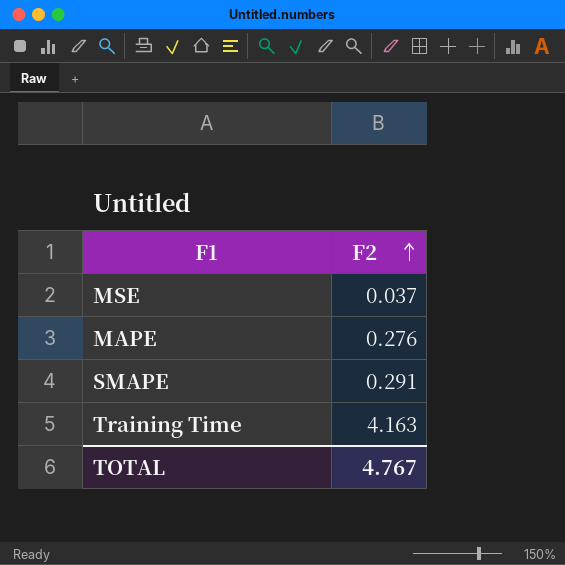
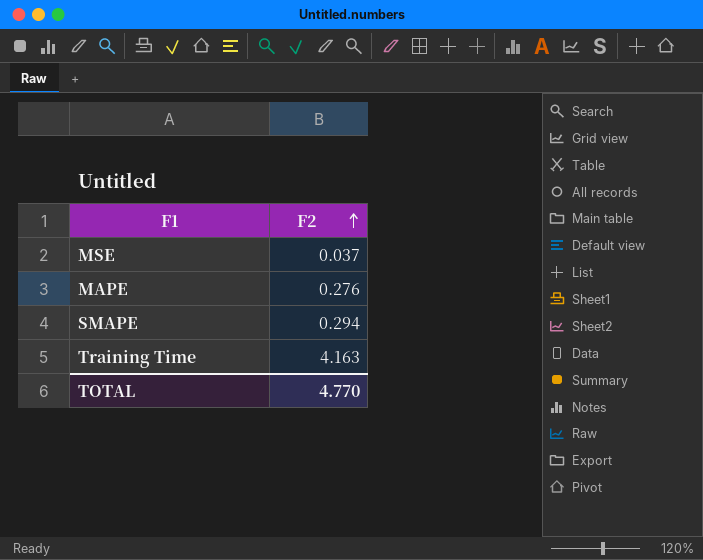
SMAPE | F2: 0.291 -> 0.294
TOTAL | F2: 4.767 -> 4.770

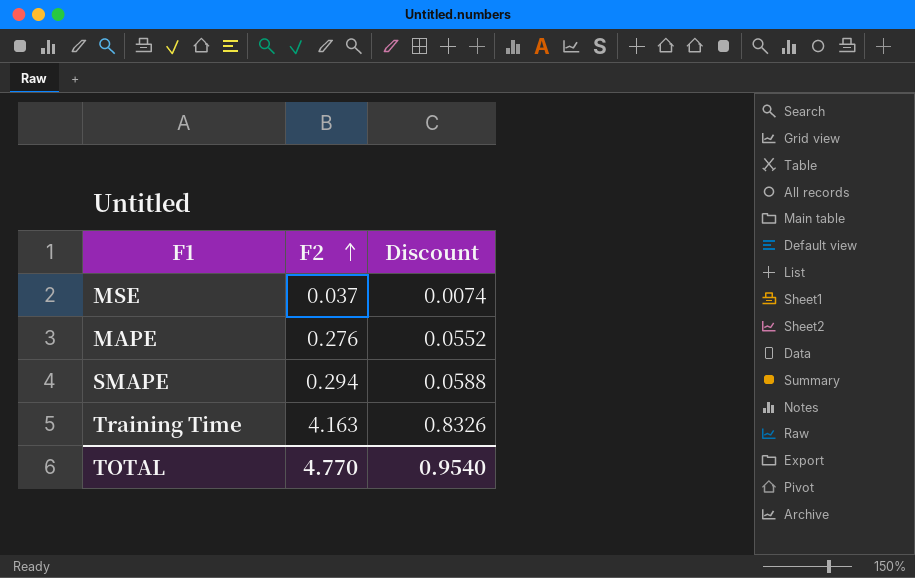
column Discount | formula: none -> [F2] * 0.2

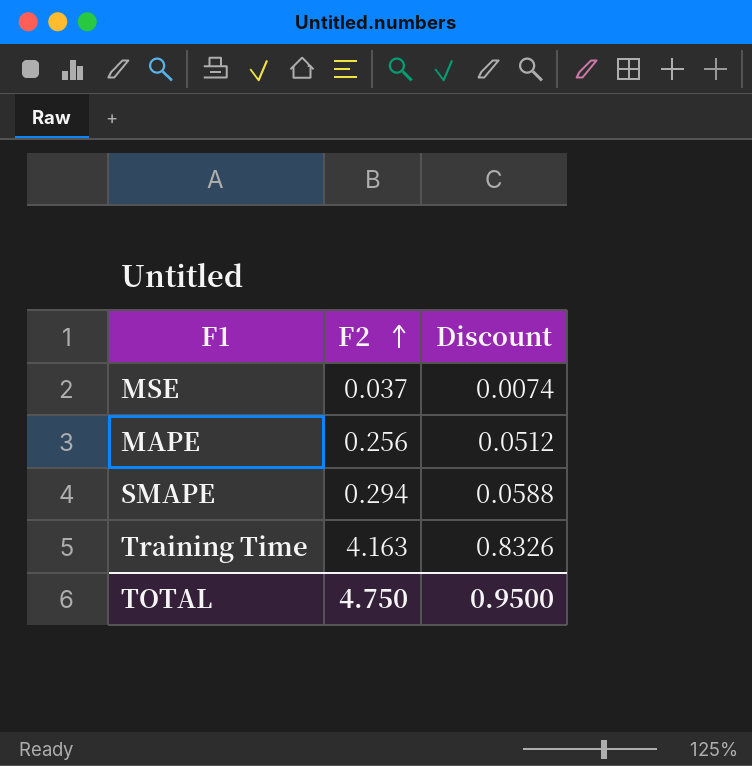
MAPE | F2: 0.276 -> 0.256
MAPE | Discount: 0.0552 -> 0.0512
TOTAL | F2: 4.770 -> 4.750
TOTAL | Discount: 0.9540 -> 0.9500

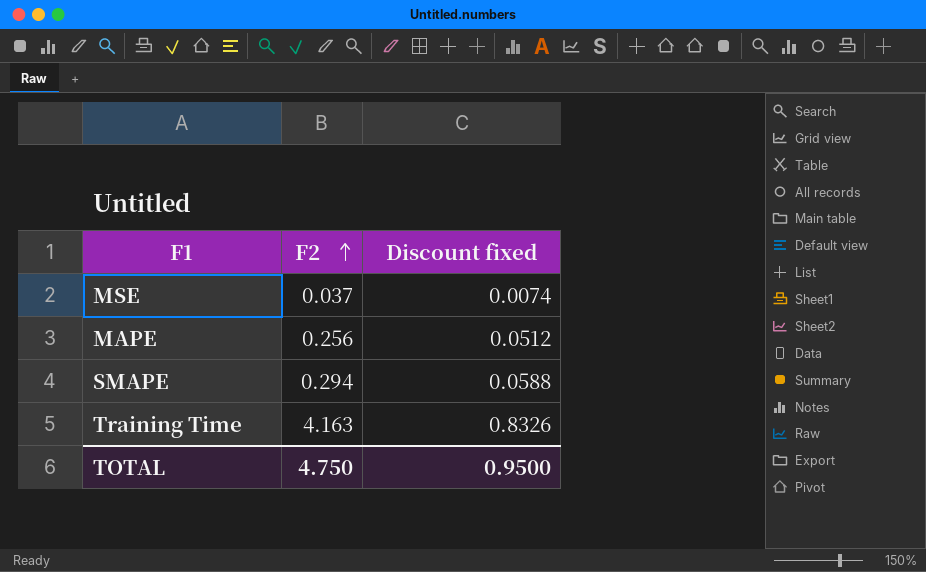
column name: Discount -> Discount fixed

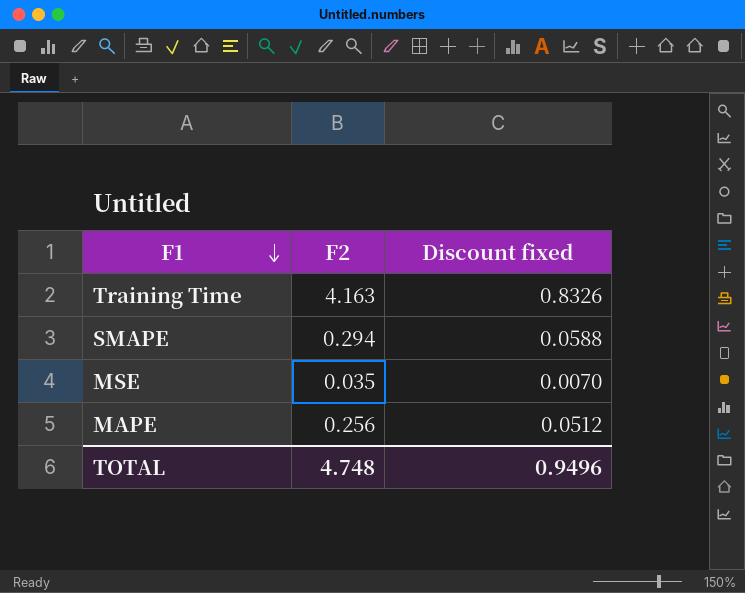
row order: F2 ascending -> F1 descending
MSE | F2: 0.037 -> 0.035
MSE | Discount fixed: 0.0074 -> 0.0070
TOTAL | F2: 4.750 -> 4.748
TOTAL | Discount fixed: 0.9500 -> 0.9496

